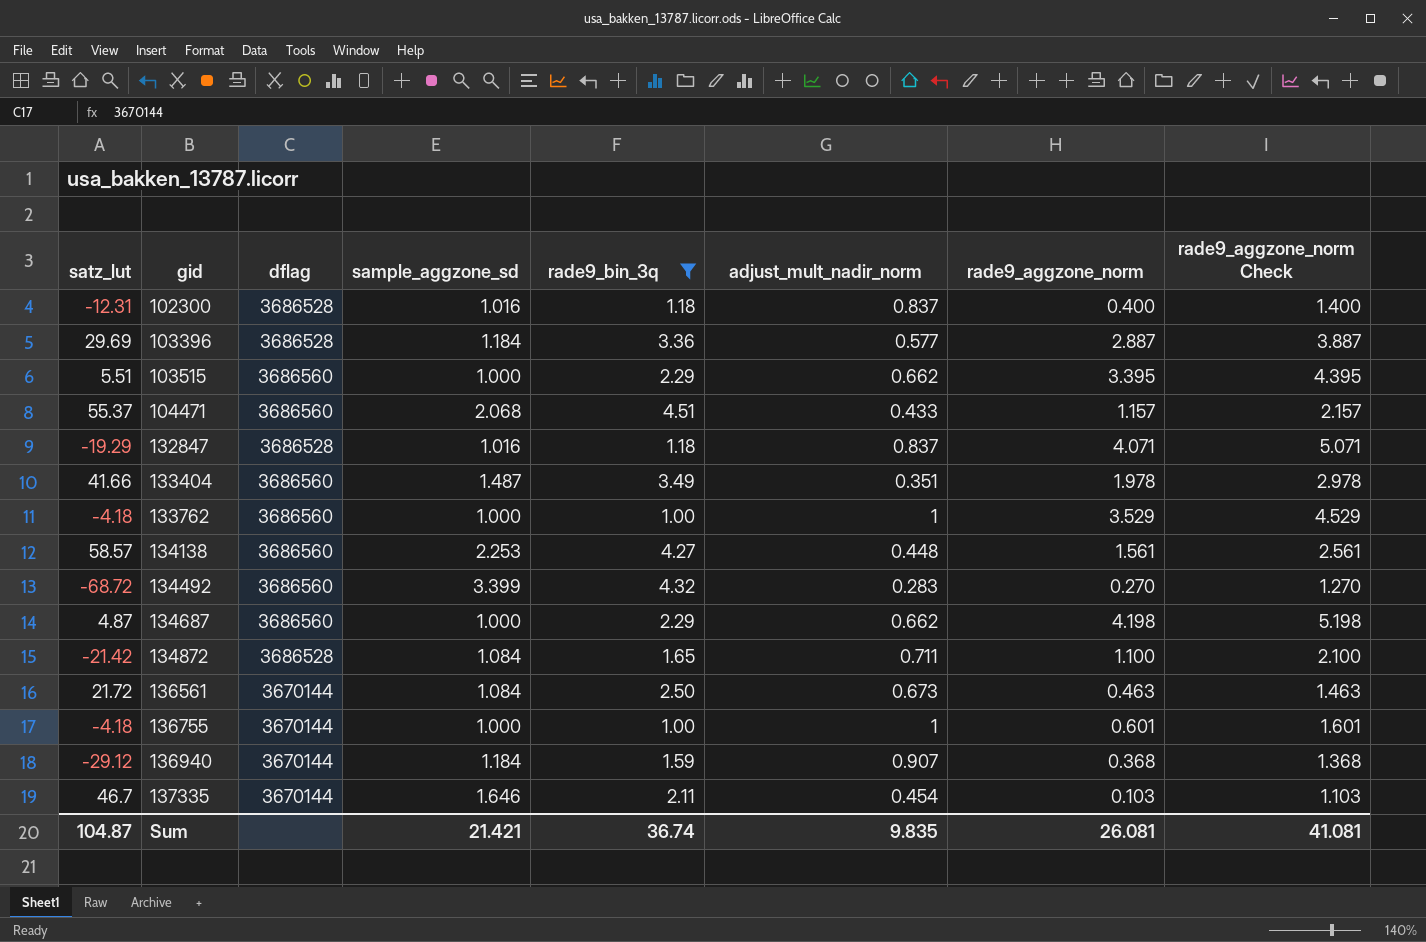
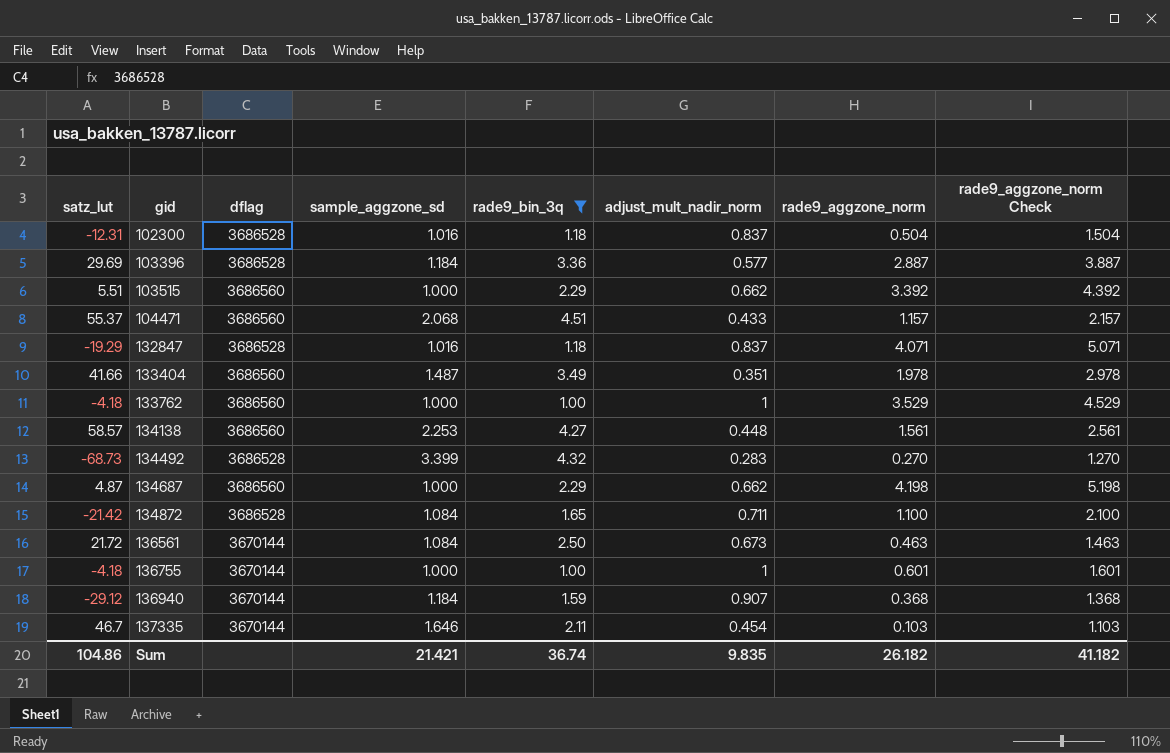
102300 | rade9_aggzone_norm: 0.400 -> 0.504
102300 | rade9_aggzone_norm Check: 1.400 -> 1.504
103515 | rade9_aggzone_norm: 3.395 -> 3.392
103515 | rade9_aggzone_norm Check: 4.395 -> 4.392
134492 | satz_lut: -68.72 -> -68.73
134492 | dflag: 3686560 -> 3686528
Sum | satz_lut: 104.87 -> 104.86
Sum | rade9_aggzone_norm: 26.081 -> 26.182
Sum | rade9_aggzone_norm Check: 41.081 -> 41.182

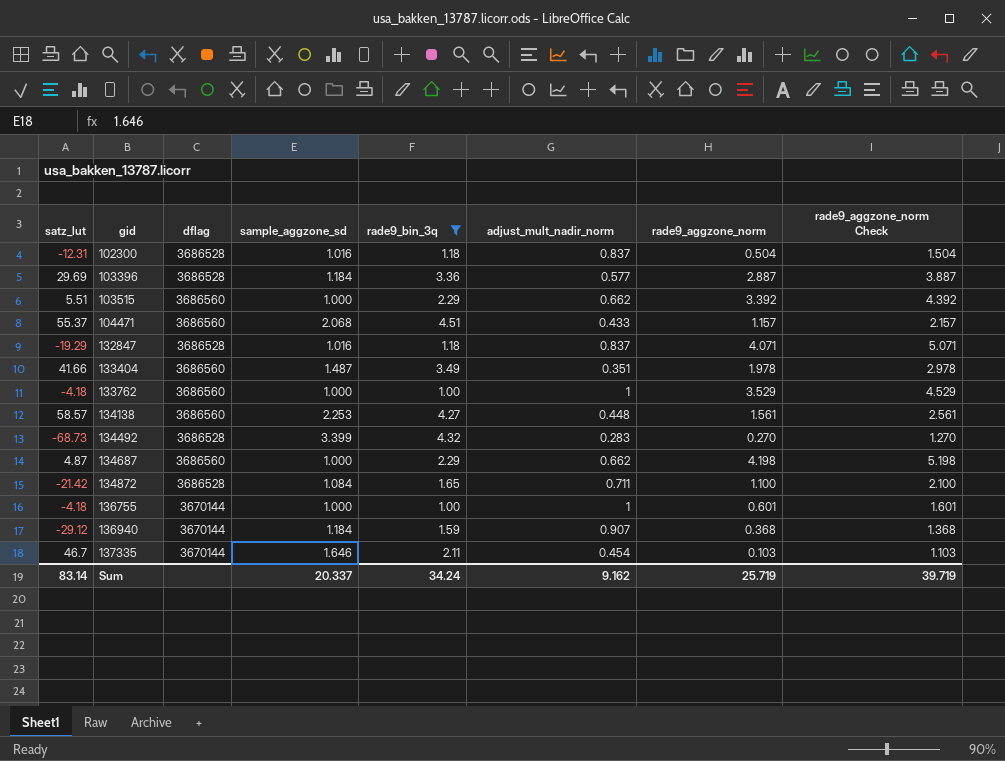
row 136561: 21.72 | 3670144 | 1.084 | 2.50 | 0.673 | 0.463 | 1.463 -> none
Sum | satz_lut: 104.86 -> 83.14
Sum | sample_aggzone_sd: 21.421 -> 20.337
Sum | rade9_bin_3q: 36.74 -> 34.24
Sum | adjust_mult_nadir_norm: 9.835 -> 9.162
Sum | rade9_aggzone_norm: 26.182 -> 25.719
Sum | rade9_aggzone_norm Check: 41.182 -> 39.719

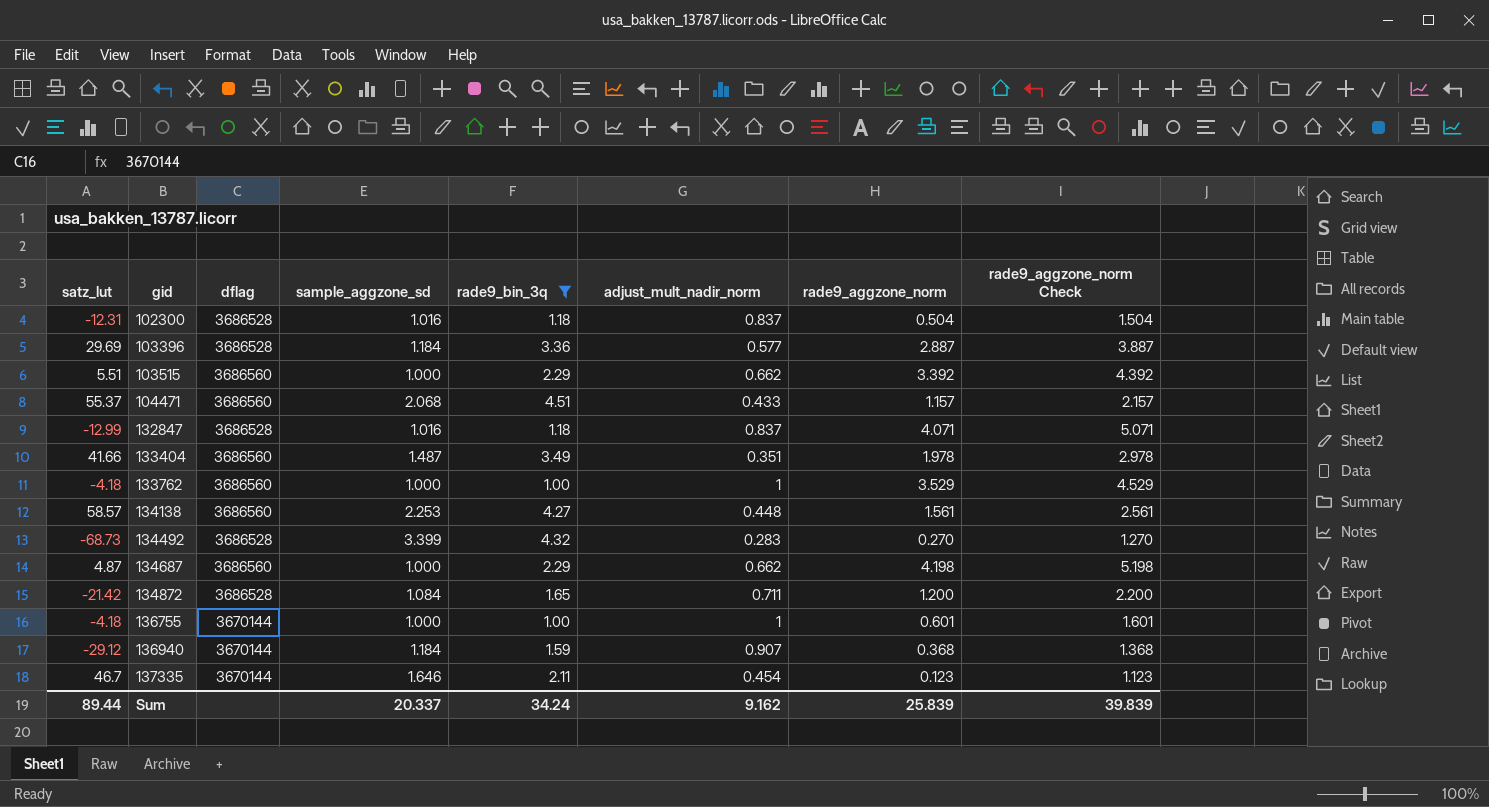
132847 | satz_lut: -19.29 -> -12.99
134872 | rade9_aggzone_norm: 1.100 -> 1.200
134872 | rade9_aggzone_norm Check: 2.100 -> 2.200
137335 | rade9_aggzone_norm: 0.103 -> 0.123
137335 | rade9_aggzone_norm Check: 1.103 -> 1.123
Sum | satz_lut: 83.14 -> 89.44
Sum | rade9_aggzone_norm: 25.719 -> 25.839
Sum | rade9_aggzone_norm Check: 39.719 -> 39.839

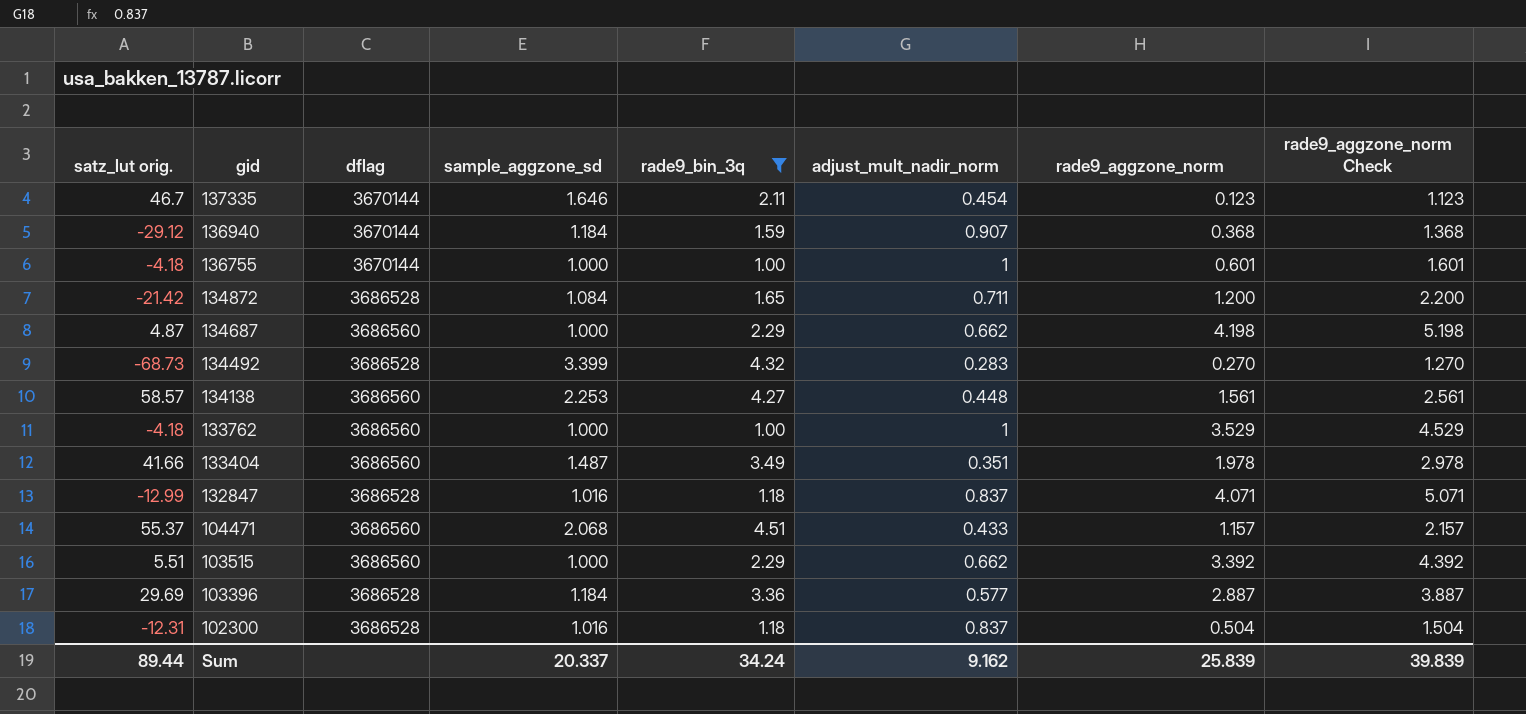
row order: gid ascending -> gid descending
column name: satz_lut -> satz_lut orig.

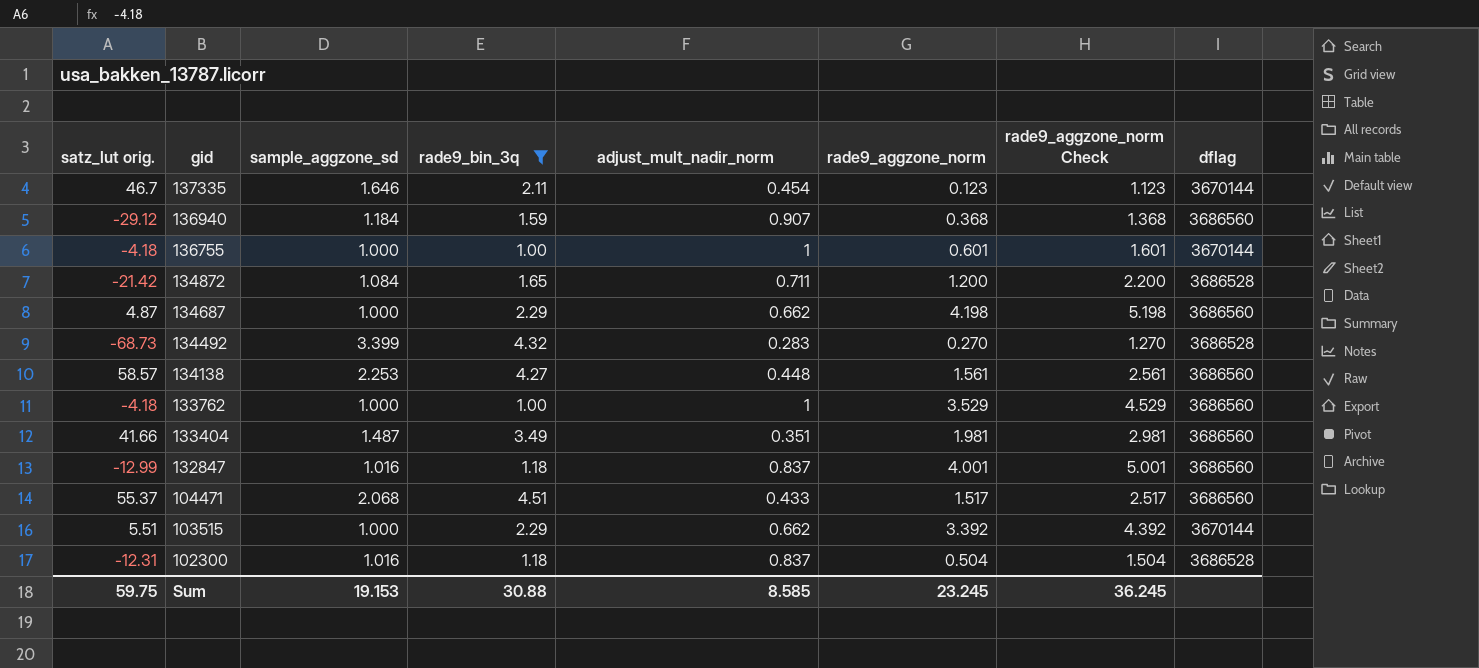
column dflag | position: 3 -> 8
row 103396: 29.69 | 3686528 | 1.184 | 3.36 | 0.577 | 2.887 | 3.887 -> none
136940 | dflag: 3670144 -> 3686560
133404 | rade9_aggzone_norm: 1.978 -> 1.981
133404 | rade9_aggzone_norm Check: 2.978 -> 2.981
132847 | rade9_aggzone_norm: 4.071 -> 4.001
132847 | rade9_aggzone_norm Check: 5.071 -> 5.001
132847 | dflag: 3686528 -> 3686560
104471 | rade9_aggzone_norm: 1.157 -> 1.517
104471 | rade9_aggzone_norm Check: 2.157 -> 2.517
103515 | dflag: 3686560 -> 3670144
Sum | satz_lut orig.: 89.44 -> 59.75
Sum | sample_aggzone_sd: 20.337 -> 19.153
Sum | rade9_bin_3q: 34.24 -> 30.88
Sum | adjust_mult_nadir_norm: 9.162 -> 8.585
Sum | rade9_aggzone_norm: 25.839 -> 23.245
Sum | rade9_aggzone_norm Check: 39.839 -> 36.245

